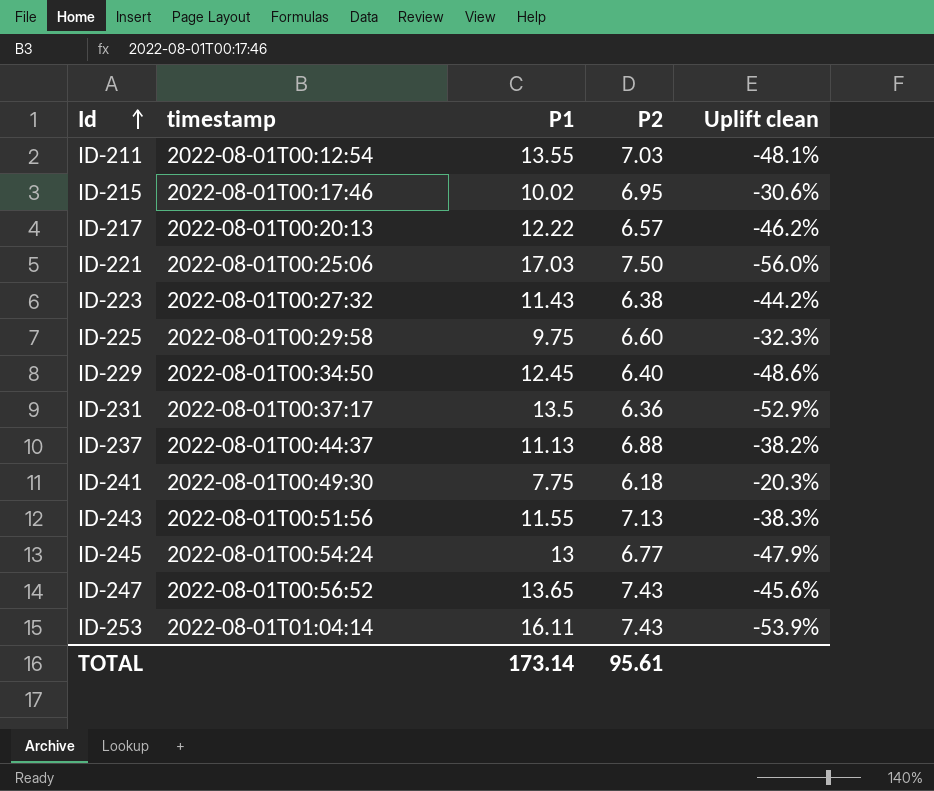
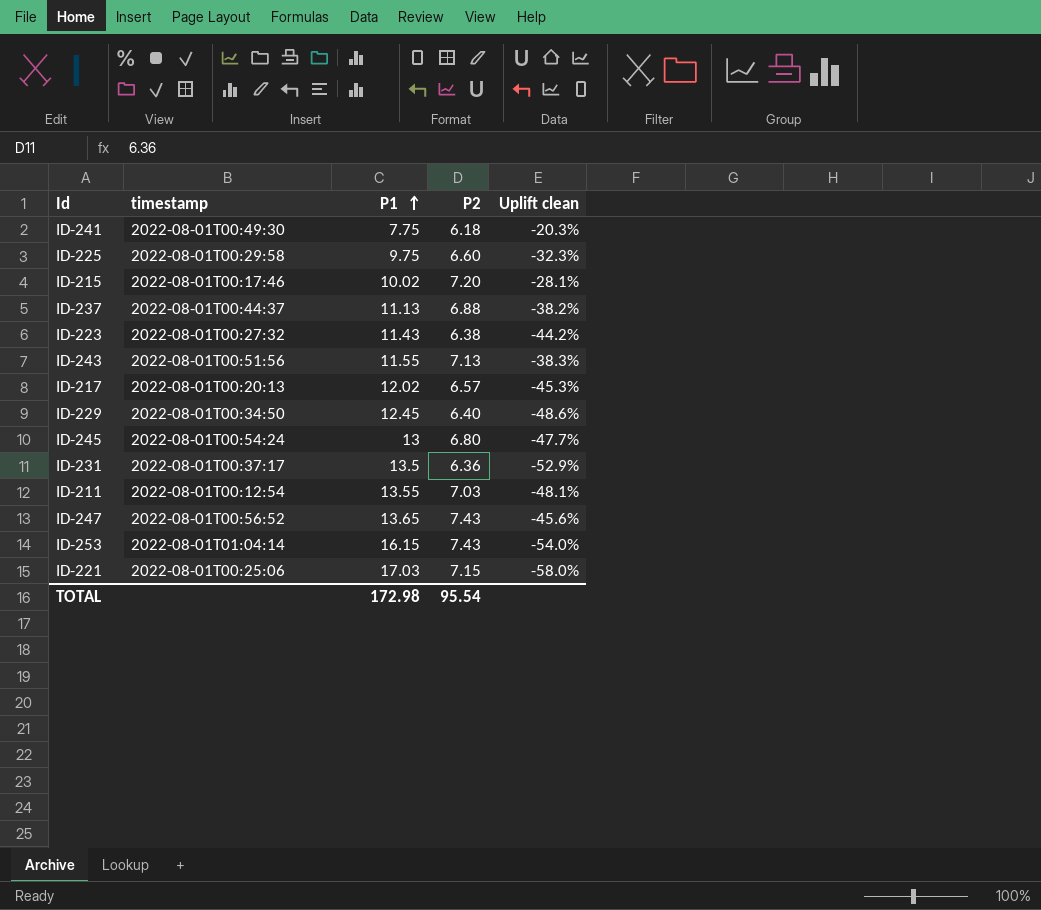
row order: Id ascending -> P1 ascending
ID-215 | P2: 6.95 -> 7.20
ID-215 | Uplift clean: -30.6% -> -28.1%
ID-217 | P1: 12.22 -> 12.02
ID-217 | Uplift clean: -46.2% -> -45.3%
ID-245 | P2: 6.77 -> 6.80
ID-245 | Uplift clean: -47.9% -> -47.7%
ID-253 | P1: 16.11 -> 16.15
ID-253 | Uplift clean: -53.9% -> -54.0%
ID-221 | P2: 7.50 -> 7.15
ID-221 | Uplift clean: -56.0% -> -58.0%
TOTAL | P1: 173.14 -> 172.98
TOTAL | P2: 95.61 -> 95.54

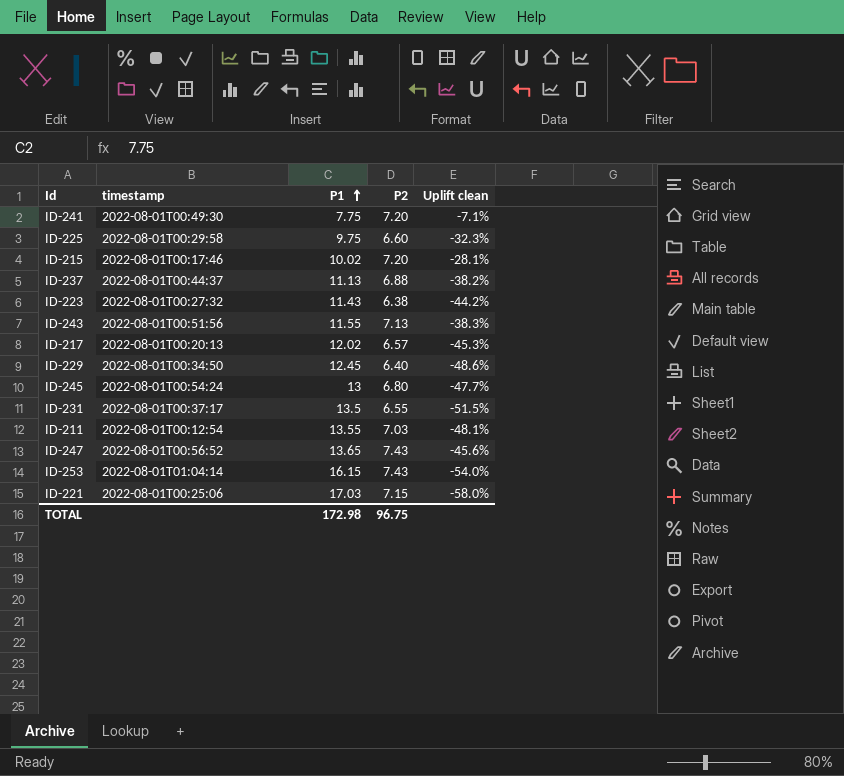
ID-241 | P2: 6.18 -> 7.20
ID-241 | Uplift clean: -20.3% -> -7.1%
ID-231 | P2: 6.36 -> 6.55
ID-231 | Uplift clean: -52.9% -> -51.5%
TOTAL | P2: 95.54 -> 96.75

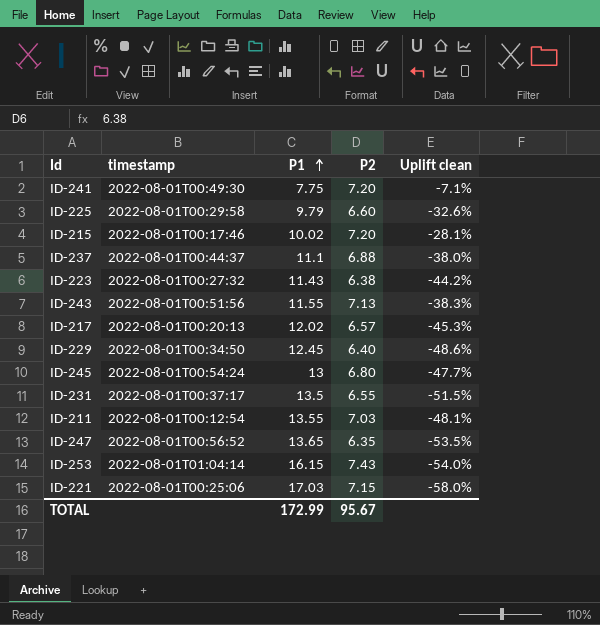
ID-225 | P1: 9.75 -> 9.79
ID-225 | Uplift clean: -32.3% -> -32.6%
ID-237 | P1: 11.13 -> 11.1
ID-237 | Uplift clean: -38.2% -> -38.0%
ID-247 | P2: 7.43 -> 6.35
ID-247 | Uplift clean: -45.6% -> -53.5%
TOTAL | P1: 172.98 -> 172.99
TOTAL | P2: 96.75 -> 95.67

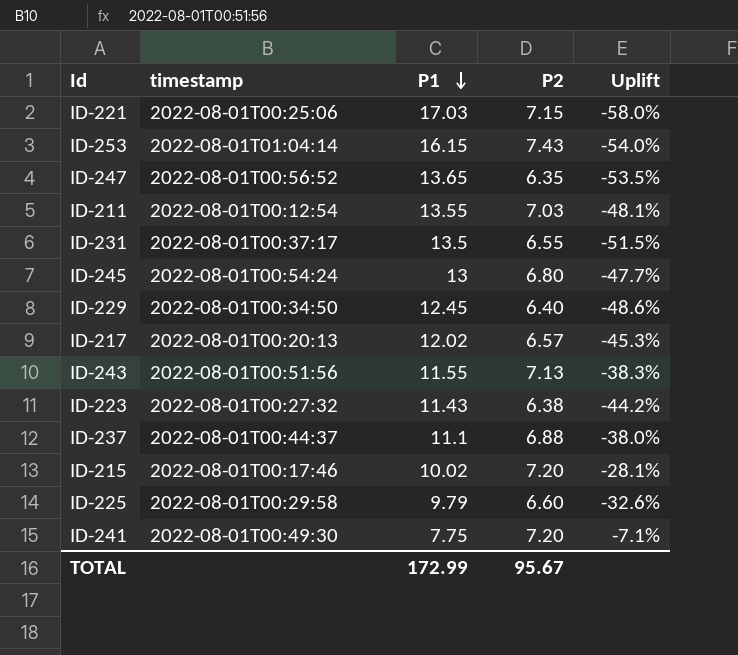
row order: P1 ascending -> P1 descending
column name: Uplift clean -> Uplift

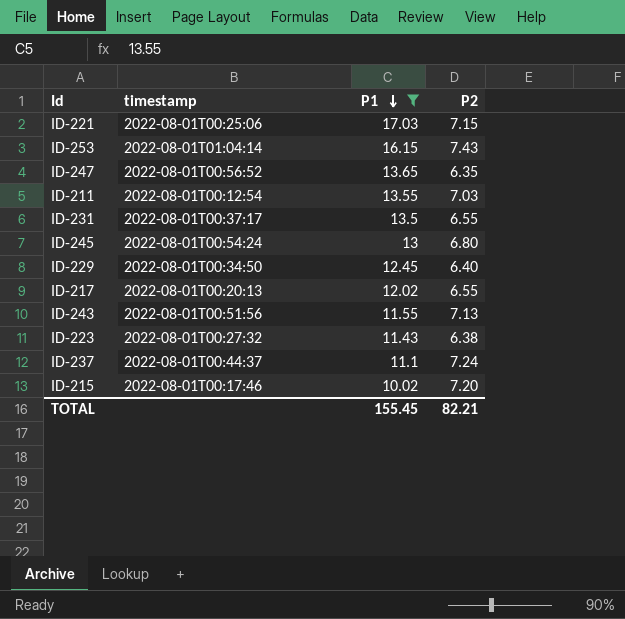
filter: none -> P1 >= 10.02
column Uplift | formula: ([P2] - [P1]) / [P1] -> none
ID-217 | P2: 6.57 -> 6.55
ID-237 | P2: 6.88 -> 7.24
TOTAL | P1: 172.99 -> 155.45
TOTAL | P2: 95.67 -> 82.21

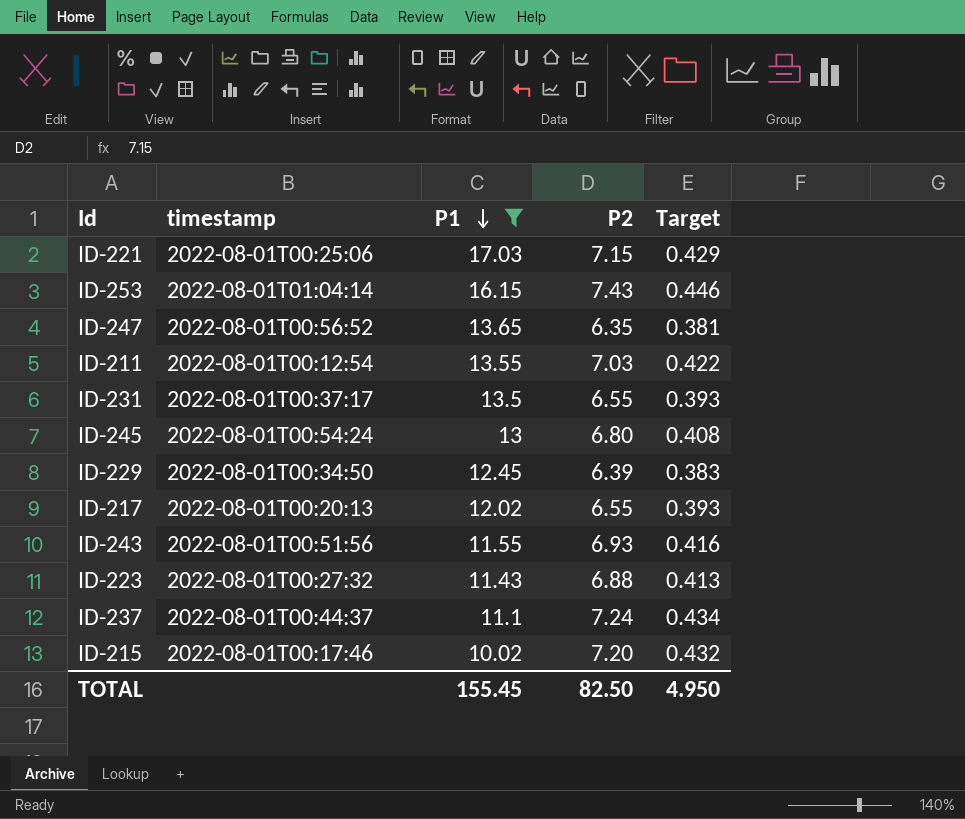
column Target | formula: none -> [P2] * 0.06
ID-229 | P2: 6.40 -> 6.39
ID-243 | P2: 7.13 -> 6.93
ID-223 | P2: 6.38 -> 6.88
TOTAL | P2: 82.21 -> 82.50

